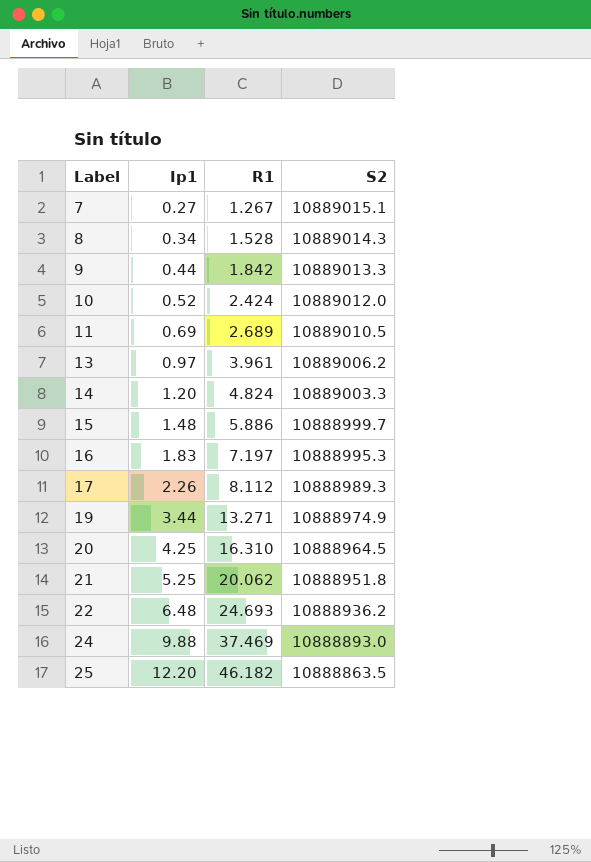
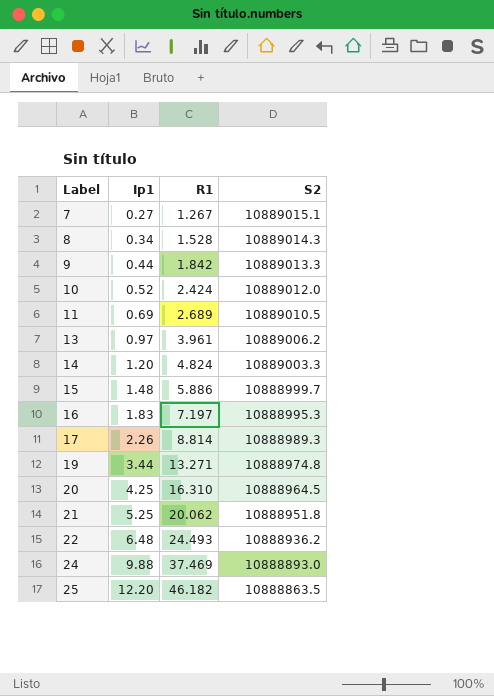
17 | R1: 8.112 -> 8.814
19 | S2: 10888974.9 -> 10888974.8
22 | R1: 24.693 -> 24.493

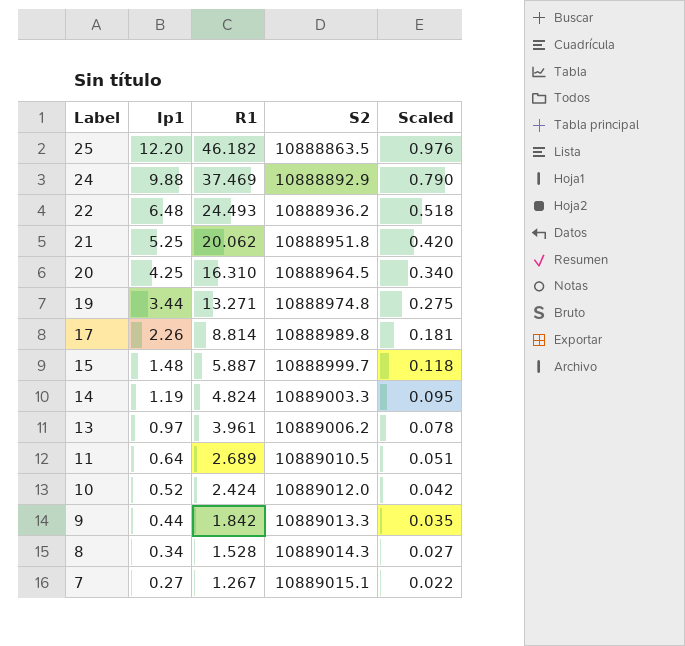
row order: Label ascending -> Label descending
column Scaled | formula: none -> [Ip1] * 0.08
row 16: 1.83 | 7.197 | 10888995.3 -> none
24 | S2: 10888893.0 -> 10888892.9
17 | S2: 10888989.3 -> 10888989.8
15 | R1: 5.886 -> 5.887
14 | Ip1: 1.20 -> 1.19
11 | Ip1: 0.69 -> 0.64

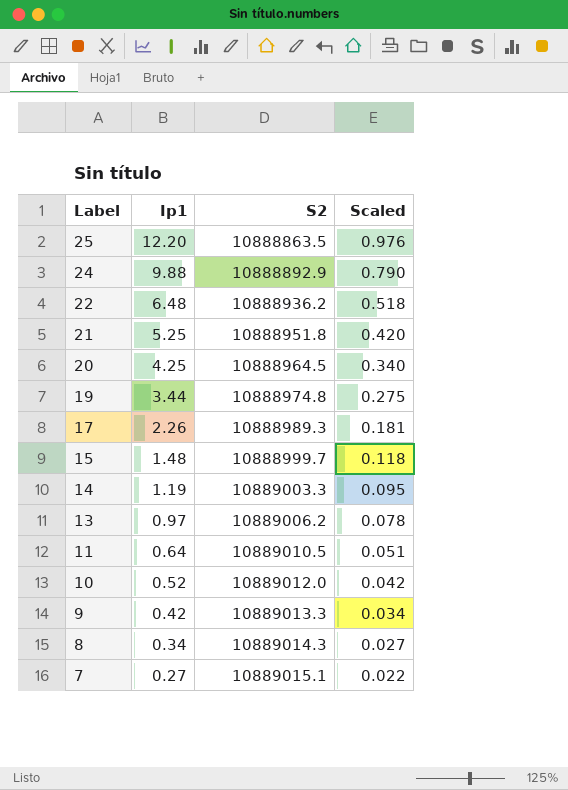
column R1 | position: 3 -> none
17 | S2: 10888989.8 -> 10888989.3
9 | Ip1: 0.44 -> 0.42
9 | Scaled: 0.035 -> 0.034

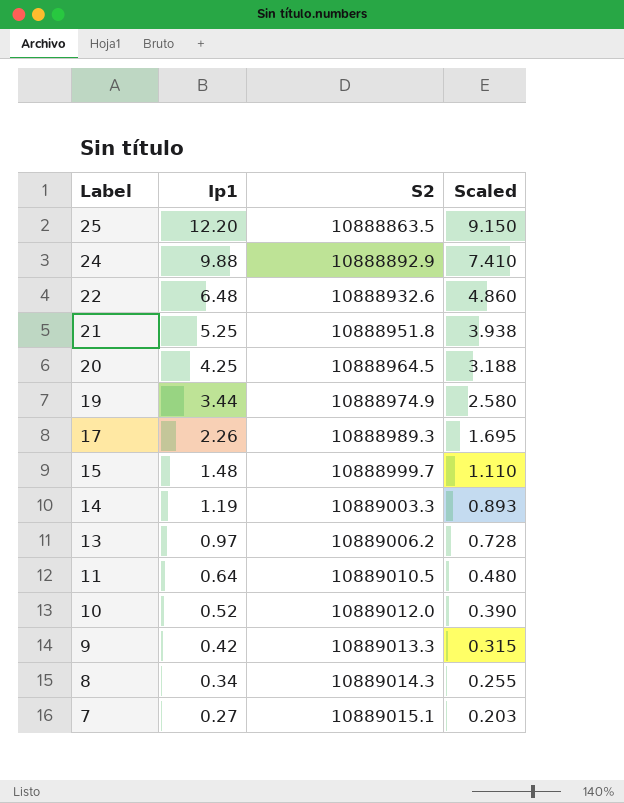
column Scaled | formula: [Ip1] * 0.08 -> [Ip1] * 0.75
22 | S2: 10888936.2 -> 10888932.6
19 | S2: 10888974.8 -> 10888974.9

